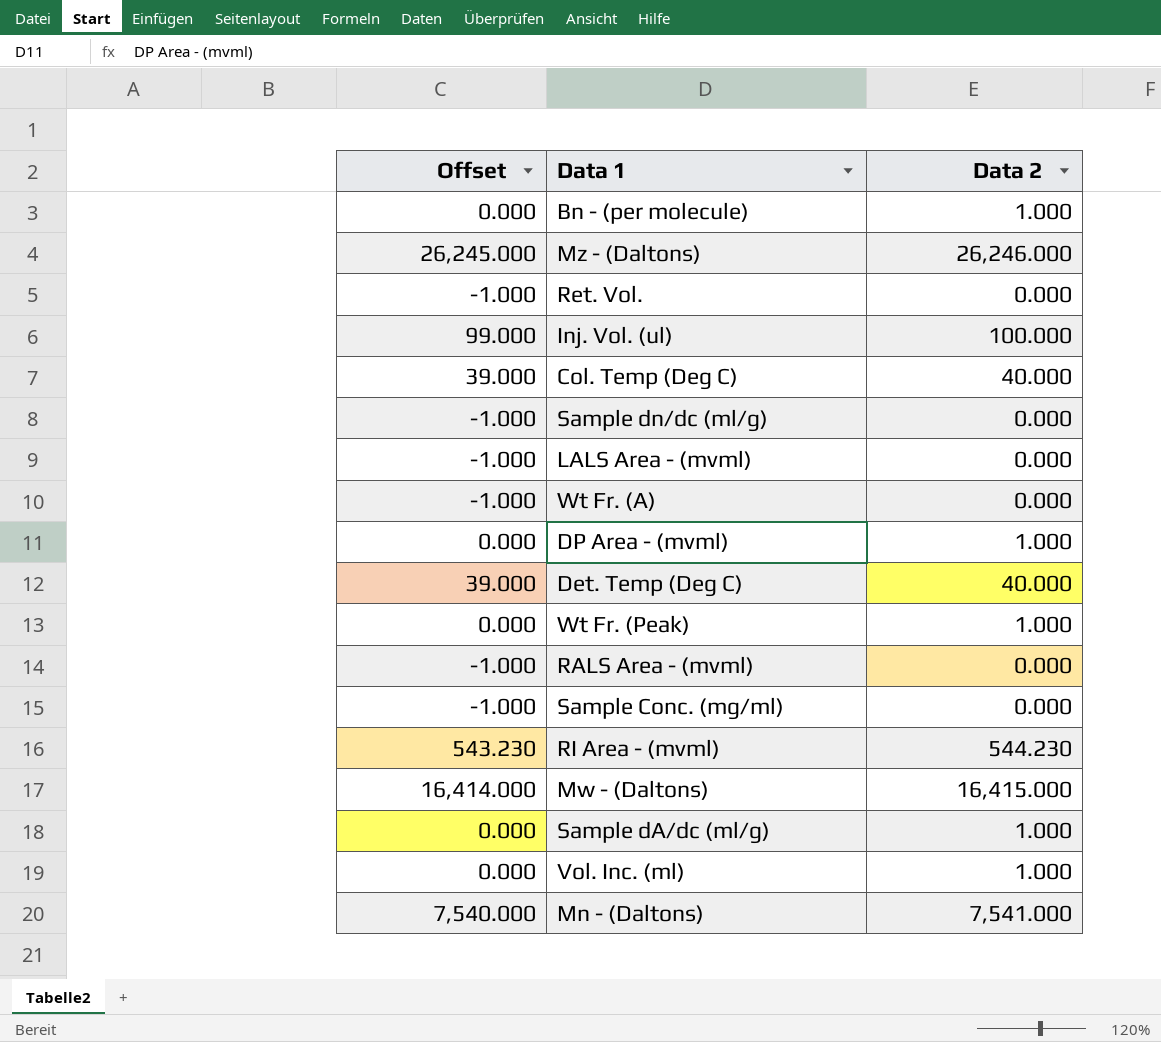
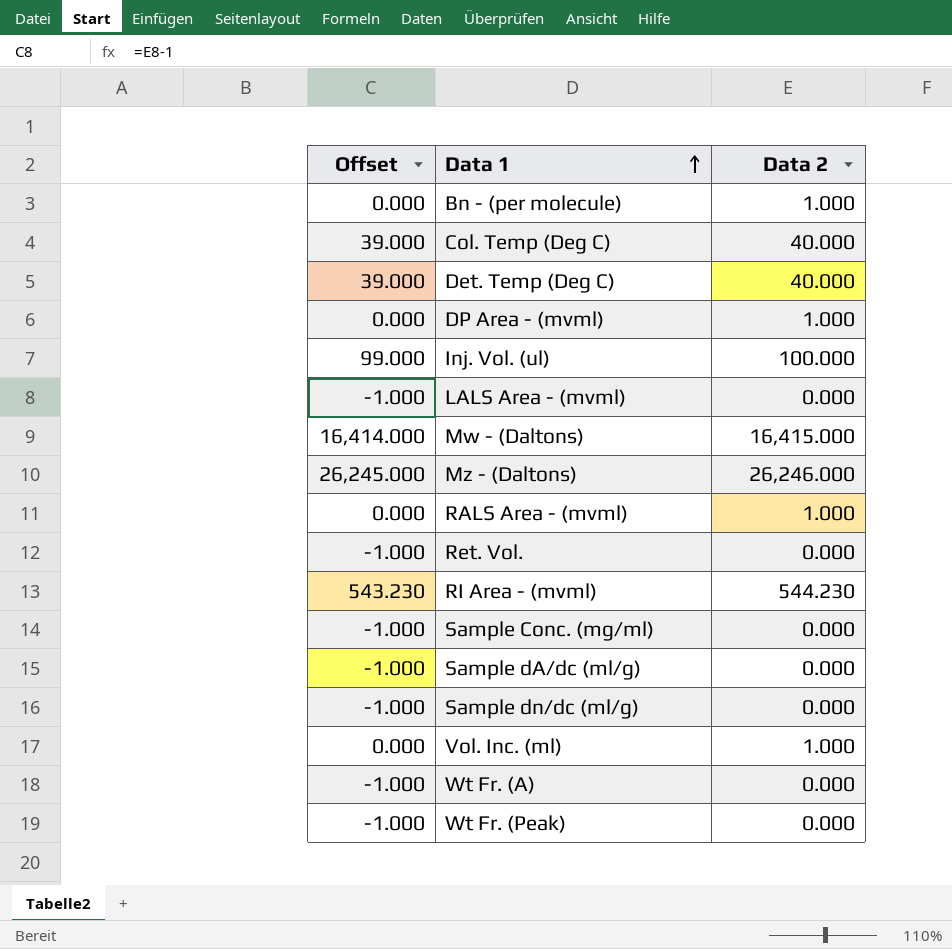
row order: none -> Data 1 ascending
row Mn - (Daltons): 7,540.000 | 7,541.000 -> none
RALS Area - (mvml) | Offset: -1.000 -> 0.000
RALS Area - (mvml) | Data 2: 0.000 -> 1.000
Sample dA/dc (ml/g) | Offset: 0.000 -> -1.000
Sample dA/dc (ml/g) | Data 2: 1.000 -> 0.000
Wt Fr. (Peak) | Offset: 0.000 -> -1.000
Wt Fr. (Peak) | Data 2: 1.000 -> 0.000

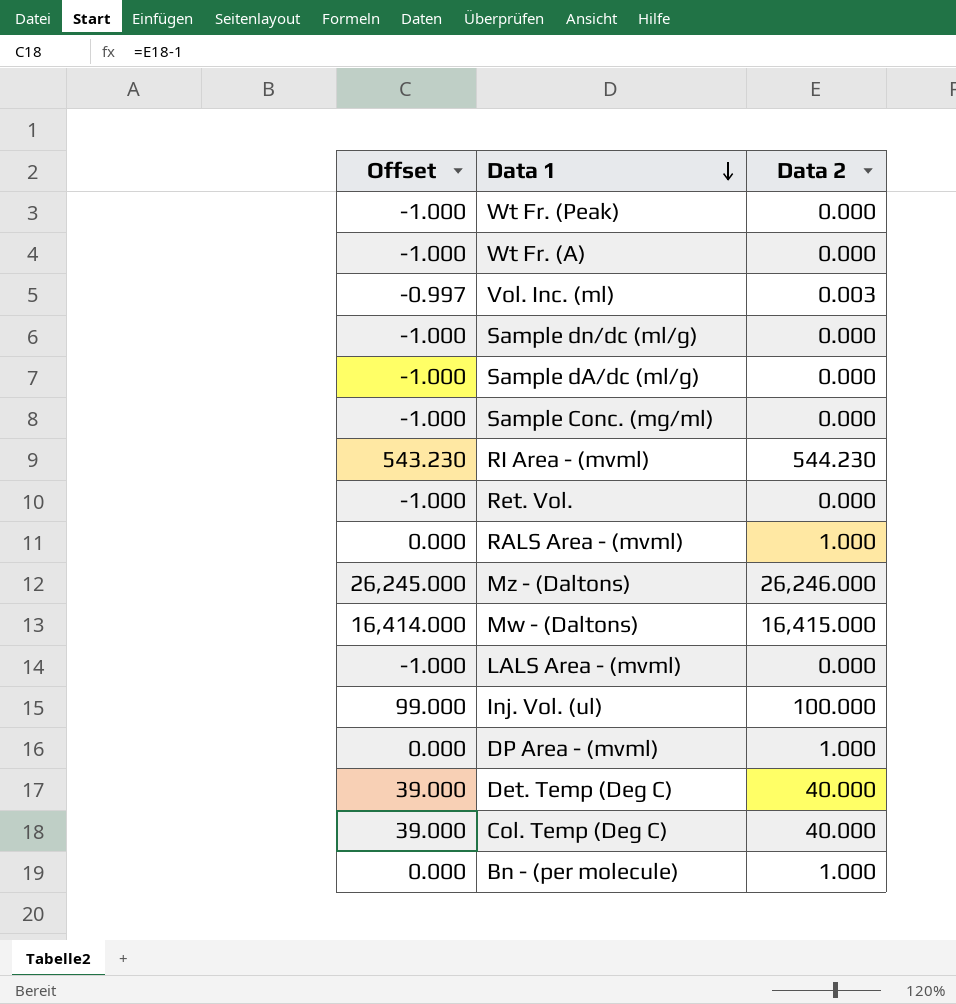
row order: Data 1 ascending -> Data 1 descending
Vol. Inc. (ml) | Offset: 0.000 -> -0.997
Vol. Inc. (ml) | Data 2: 1.000 -> 0.003

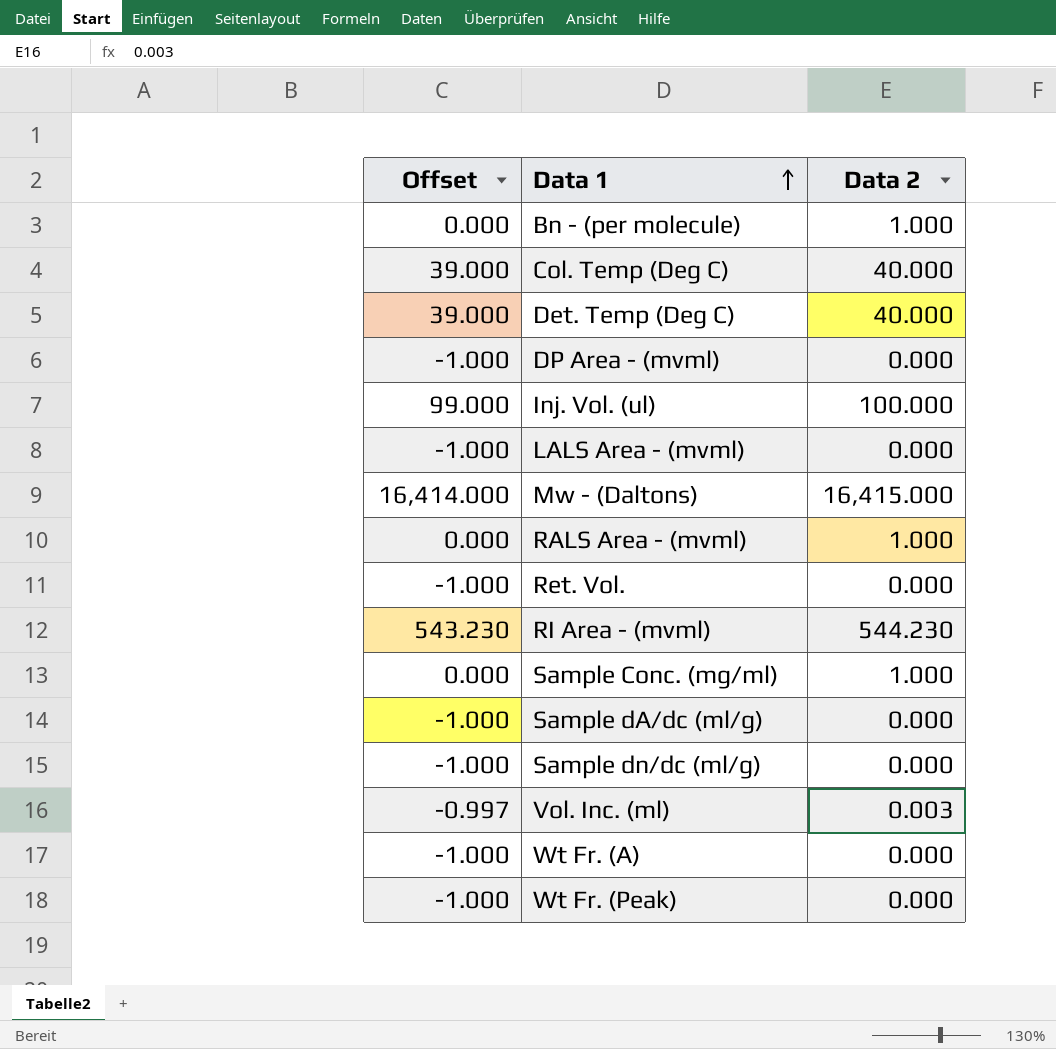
row order: Data 1 descending -> Data 1 ascending
row Mz - (Daltons): 26,245.000 | 26,246.000 -> none
DP Area - (mvml) | Offset: 0.000 -> -1.000
DP Area - (mvml) | Data 2: 1.000 -> 0.000
Sample Conc. (mg/ml) | Offset: -1.000 -> 0.000
Sample Conc. (mg/ml) | Data 2: 0.000 -> 1.000

